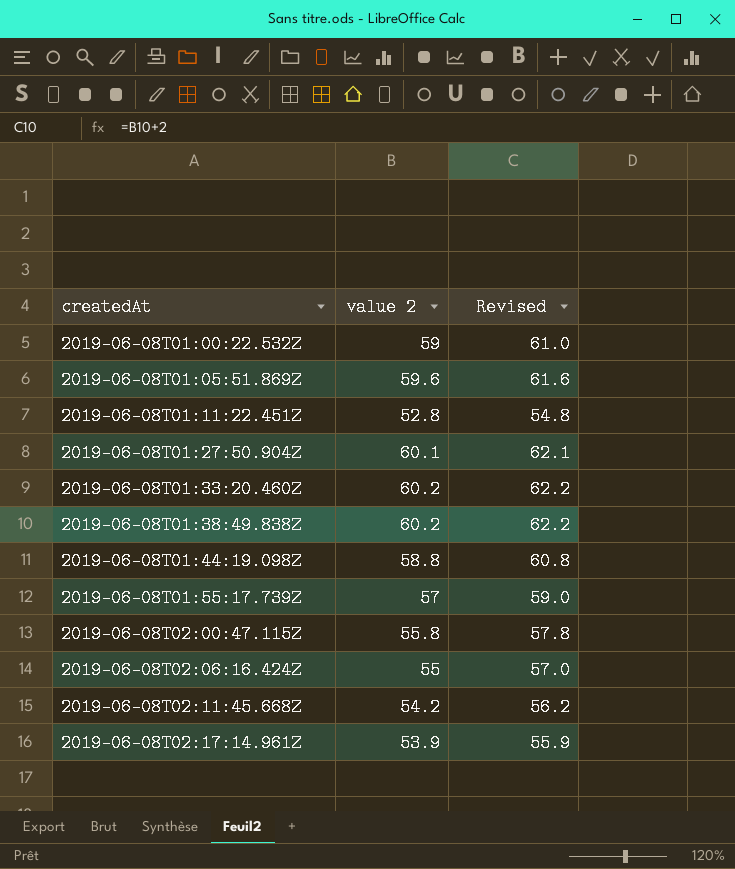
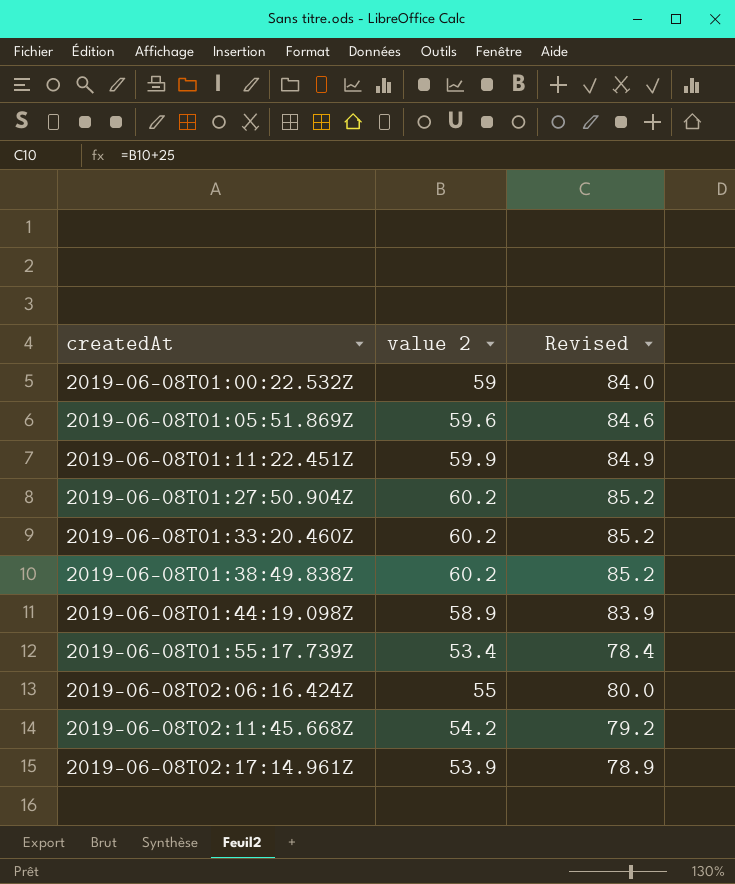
column Revised | formula: [value 2] + 2 -> [value 2] + 25
row 2019-06-08T02:00:47.115Z: 55.8 | 57.8 -> none
2019-06-08T01:11:22.451Z | value 2: 52.8 -> 59.9
2019-06-08T01:27:50.904Z | value 2: 60.1 -> 60.2
2019-06-08T01:44:19.098Z | value 2: 58.8 -> 58.9
2019-06-08T01:55:17.739Z | value 2: 57 -> 53.4

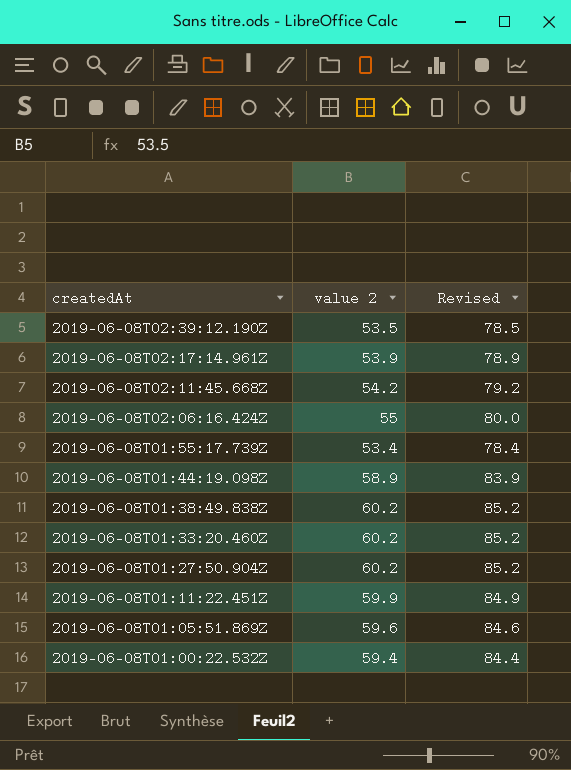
row order: createdAt ascending -> createdAt descending
row 2019-06-08T02:39:12.190Z: none -> 53.5 | 78.5
2019-06-08T01:00:22.532Z | value 2: 59 -> 59.4
2019-06-08T01:00:22.532Z | Revised: 84.0 -> 84.4

